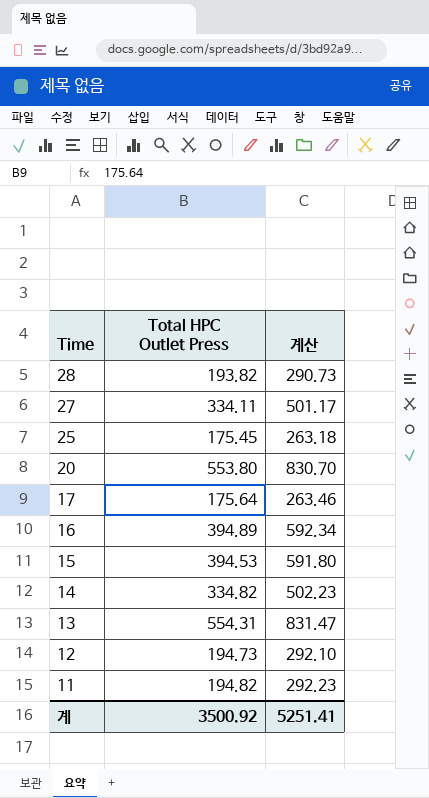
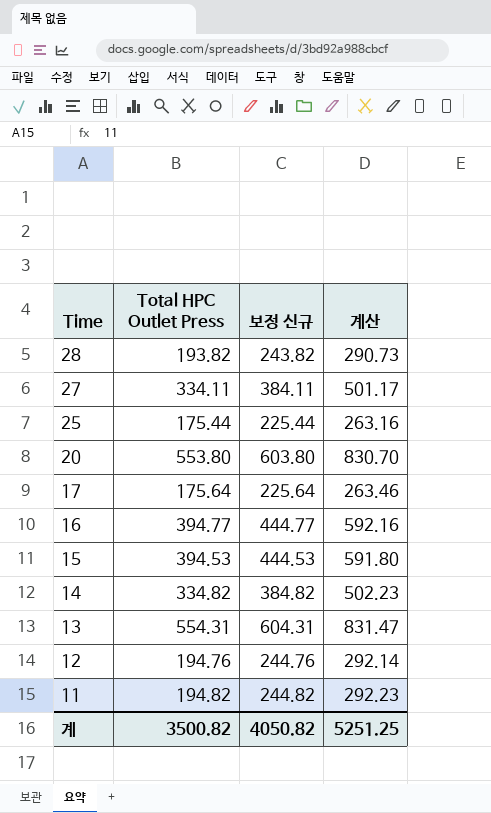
column 보정 신규 | formula: none -> [Total HPC Outlet Press] + 50
25 | Total HPC Outlet Press: 175.45 -> 175.44
25 | 계산: 263.18 -> 263.16
16 | Total HPC Outlet Press: 394.89 -> 394.77
16 | 계산: 592.34 -> 592.16
12 | Total HPC Outlet Press: 194.73 -> 194.76
12 | 계산: 292.10 -> 292.14
계 | Total HPC Outlet Press: 3500.92 -> 3500.82
계 | 계산: 5251.41 -> 5251.25

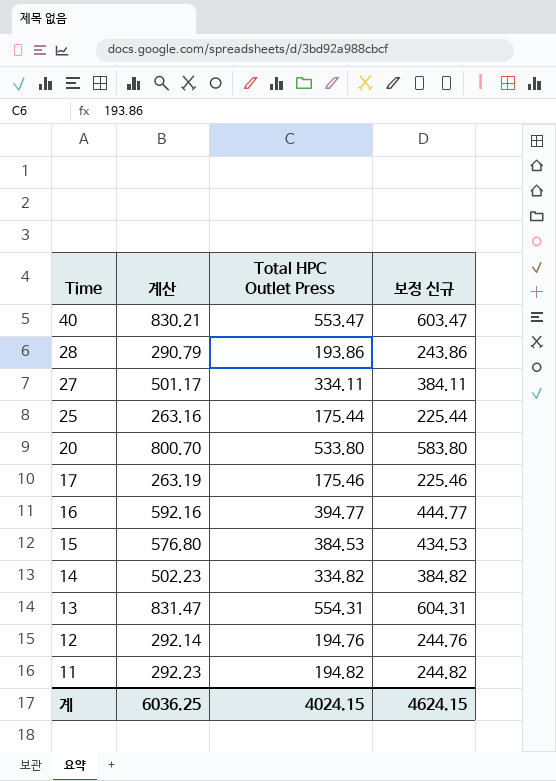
column 계산 | position: 4 -> 2
row 40: none -> 830.21 | 553.47 | 603.47
28 | 계산: 290.73 -> 290.79
28 | Total HPC Outlet Press: 193.82 -> 193.86
28 | 보정 신규: 243.82 -> 243.86
20 | 계산: 830.70 -> 800.70
20 | Total HPC Outlet Press: 553.80 -> 533.80
20 | 보정 신규: 603.80 -> 583.80
17 | 계산: 263.46 -> 263.19
17 | Total HPC Outlet Press: 175.64 -> 175.46
17 | 보정 신규: 225.64 -> 225.46
15 | 계산: 591.80 -> 576.80
15 | Total HPC Outlet Press: 394.53 -> 384.53
15 | 보정 신규: 444.53 -> 434.53
계 | 계산: 5251.25 -> 6036.25
계 | Total HPC Outlet Press: 3500.82 -> 4024.15
계 | 보정 신규: 4050.82 -> 4624.15

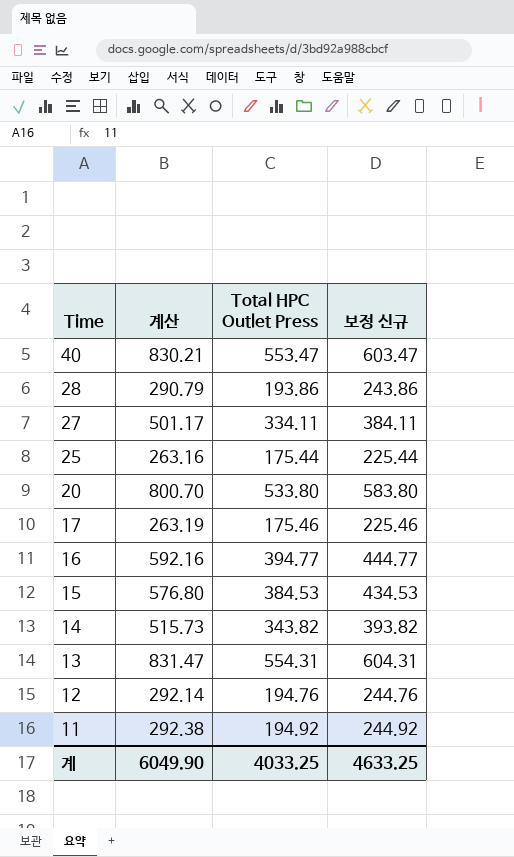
14 | 계산: 502.23 -> 515.73
14 | Total HPC Outlet Press: 334.82 -> 343.82
14 | 보정 신규: 384.82 -> 393.82
11 | 계산: 292.23 -> 292.38
11 | Total HPC Outlet Press: 194.82 -> 194.92
11 | 보정 신규: 244.82 -> 244.92
계 | 계산: 6036.25 -> 6049.90
계 | Total HPC Outlet Press: 4024.15 -> 4033.25
계 | 보정 신규: 4624.15 -> 4633.25

